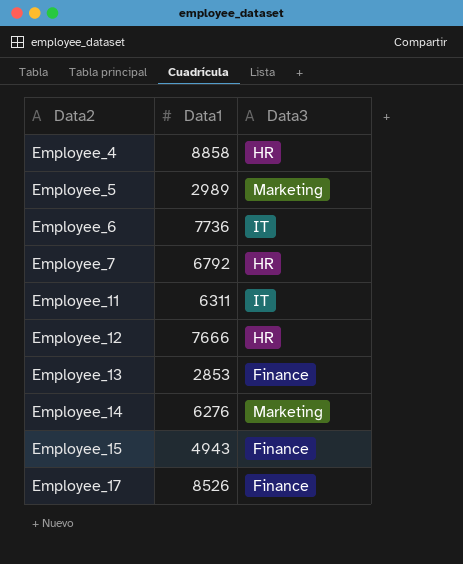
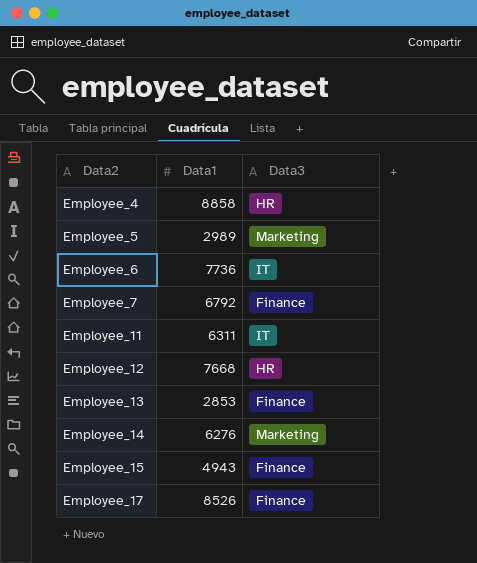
Employee_7 | Data3: HR -> Finance
Employee_12 | Data1: 7666 -> 7668

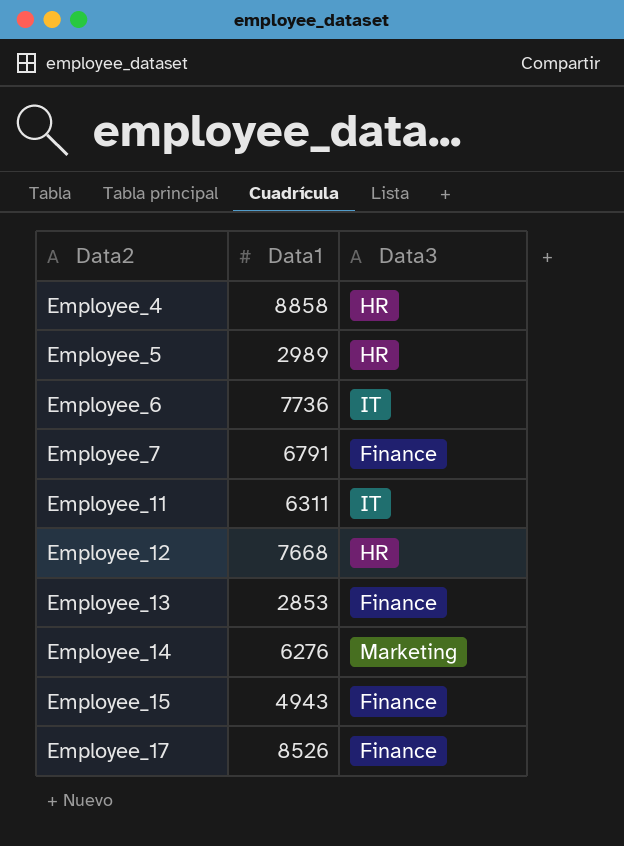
Employee_5 | Data3: Marketing -> HR
Employee_7 | Data1: 6792 -> 6791

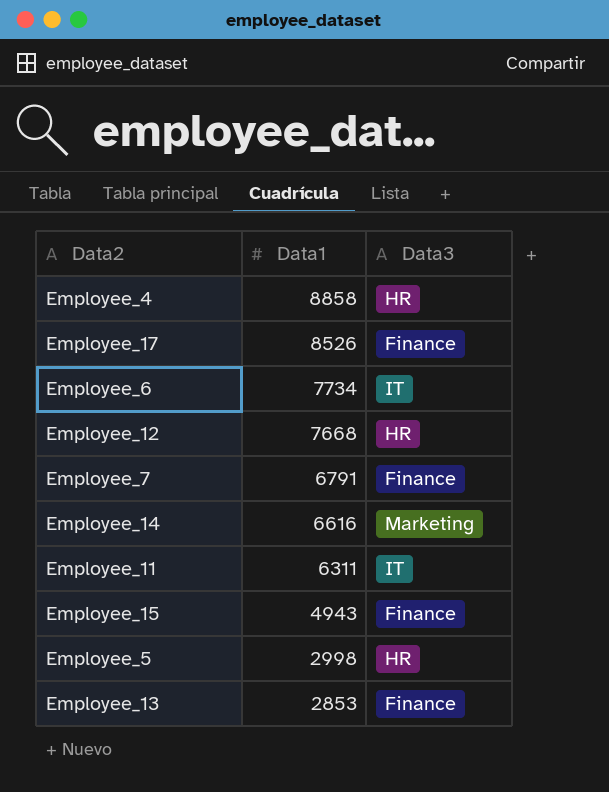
row order: Data2 ascending -> Data1 descending
Employee_6 | Data1: 7736 -> 7734
Employee_14 | Data1: 6276 -> 6616
Employee_5 | Data1: 2989 -> 2998

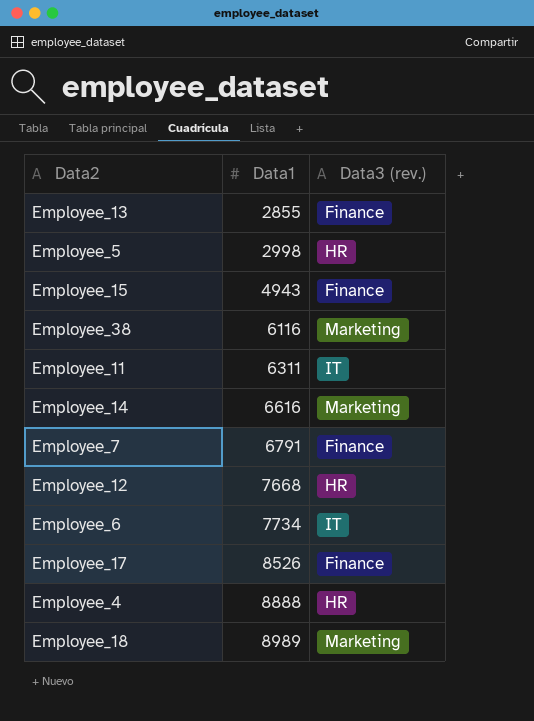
row order: Data1 descending -> Data1 ascending
column name: Data3 -> Data3 (rev.)
Employee_13 | Data1: 2853 -> 2855
row Employee_38: none -> 6116 | Marketing
Employee_4 | Data1: 8858 -> 8888
row Employee_18: none -> 8989 | Marketing

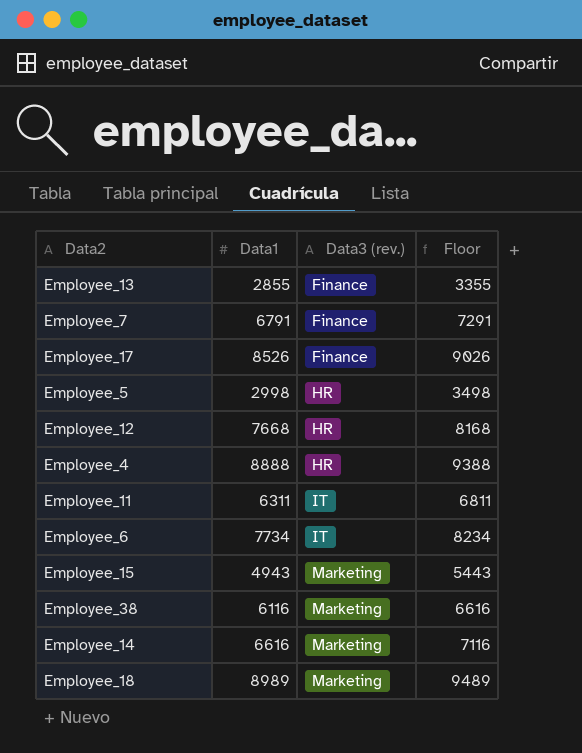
row order: Data1 ascending -> Data3 (rev.) ascending
column Floor | formula: none -> [Data1] + 500
Employee_15 | Data3 (rev.): Finance -> Marketing

